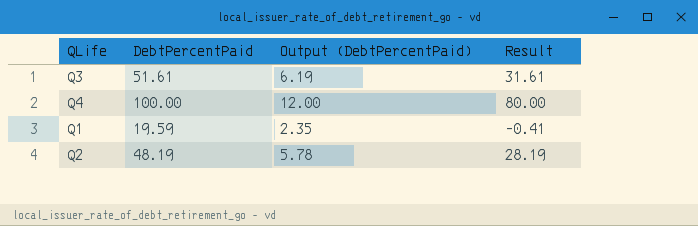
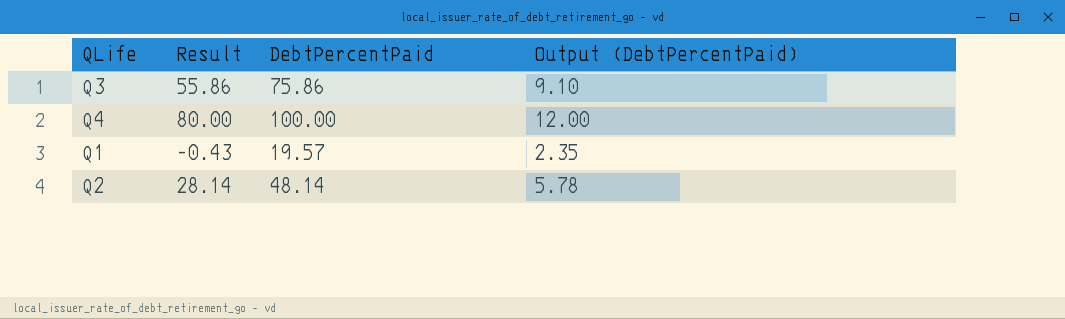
column Result | position: 4 -> 2
Q3 | Result: 31.61 -> 55.86
Q3 | DebtPercentPaid: 51.61 -> 75.86
Q3 | Output (DebtPercentPaid): 6.19 -> 9.10
Q1 | Result: -0.41 -> -0.43
Q1 | DebtPercentPaid: 19.59 -> 19.57
Q2 | Result: 28.19 -> 28.14
Q2 | DebtPercentPaid: 48.19 -> 48.14

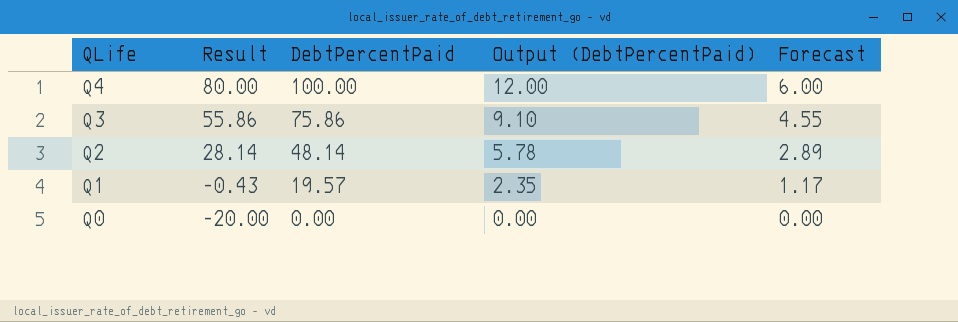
row order: none -> QLife descending
column Forecast | formula: none -> [DebtPercentPaid] * 0.06
row Q0: none -> -20.00 | 0.00 | 0.00 | 0.00

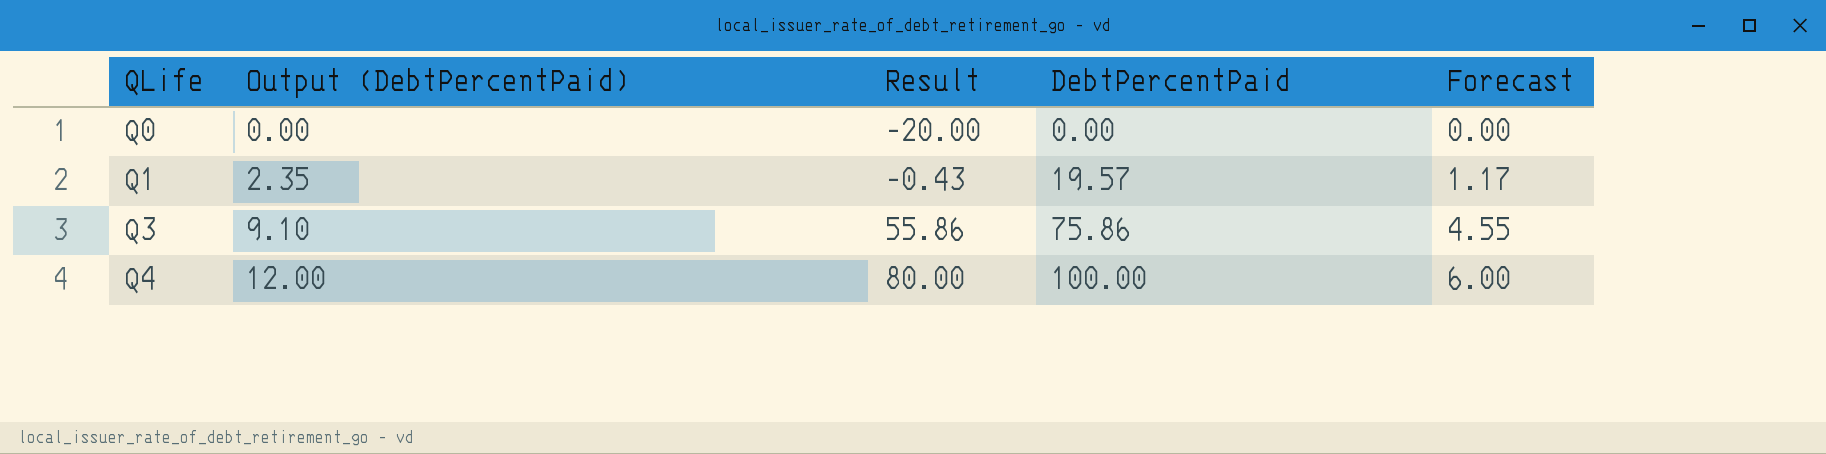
row order: QLife descending -> QLife ascending
column Output (DebtPercentPaid) | position: 4 -> 2
row Q2: 28.14 | 48.14 | 5.78 | 2.89 -> none

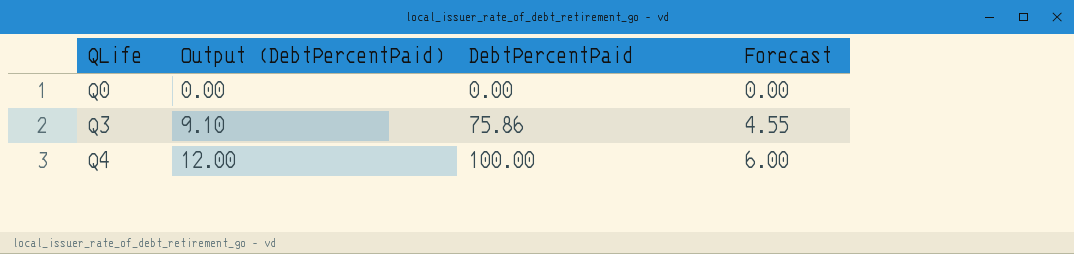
column Result | formula: [DebtPercentPaid] - 20 -> none
row Q1: 2.35 | -0.43 | 19.57 | 1.17 -> none

